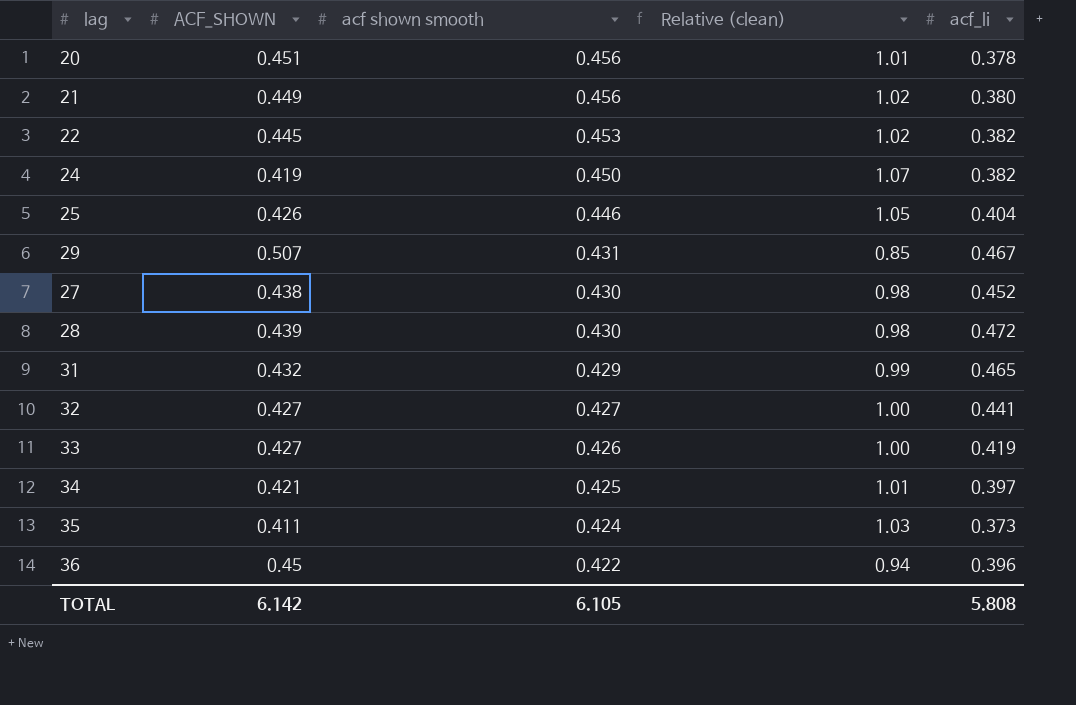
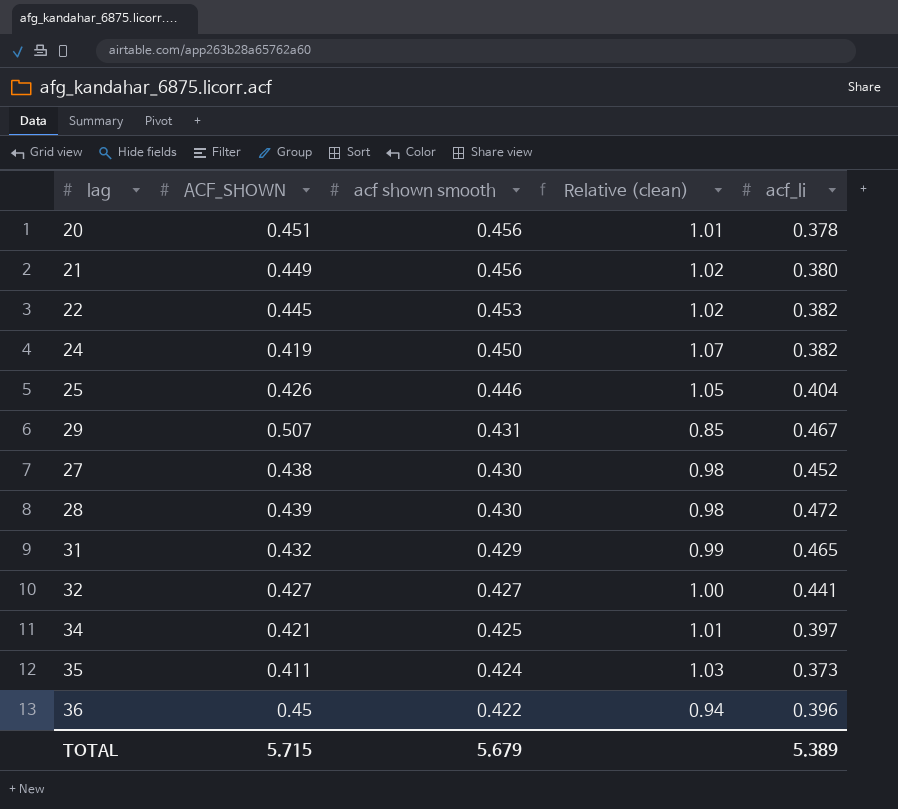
row 33: 0.427 | 0.426 | 1.00 | 0.419 -> none
TOTAL | ACF_SHOWN: 6.142 -> 5.715
TOTAL | acf shown smooth: 6.105 -> 5.679
TOTAL | acf_li: 5.808 -> 5.389

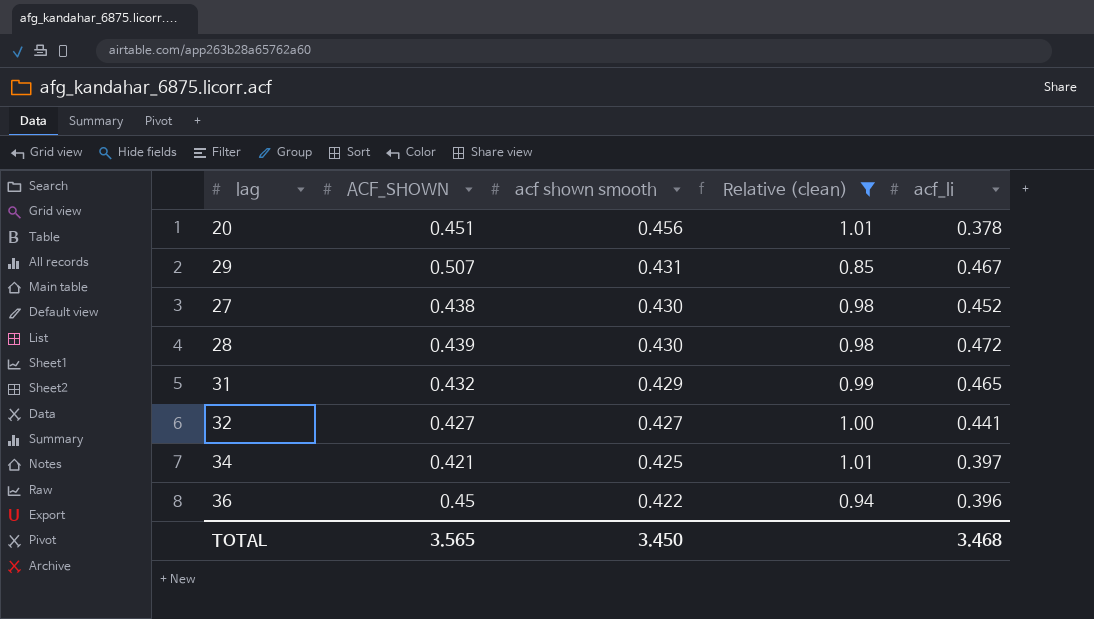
filter: none -> Relative (clean) <= 1.01
TOTAL | ACF_SHOWN: 5.715 -> 3.565
TOTAL | acf shown smooth: 5.679 -> 3.450
TOTAL | acf_li: 5.389 -> 3.468

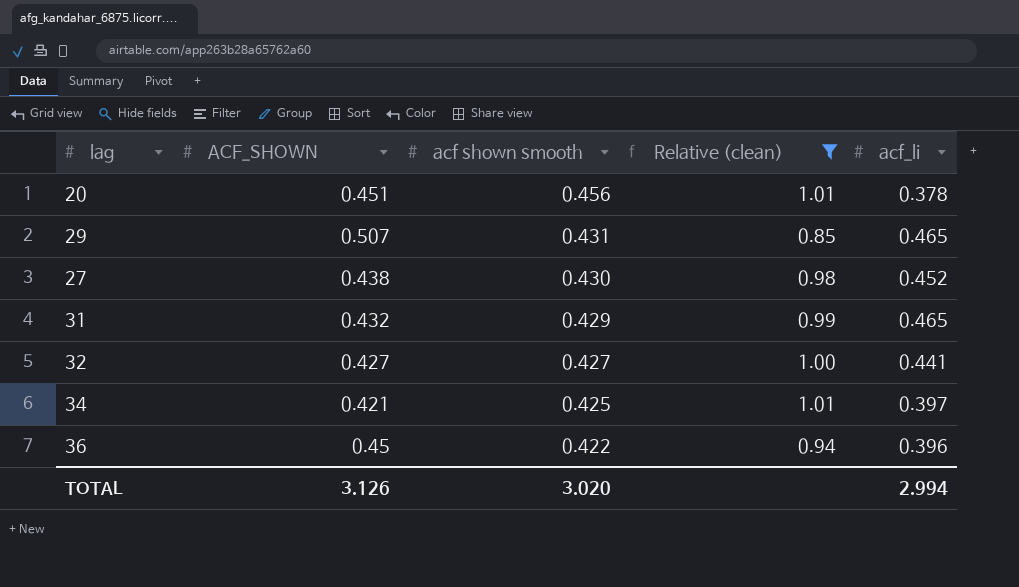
row 28: 0.439 | 0.430 | 0.98 | 0.472 -> none
29 | acf_li: 0.467 -> 0.465
TOTAL | ACF_SHOWN: 3.565 -> 3.126
TOTAL | acf shown smooth: 3.450 -> 3.020
TOTAL | acf_li: 3.468 -> 2.994

